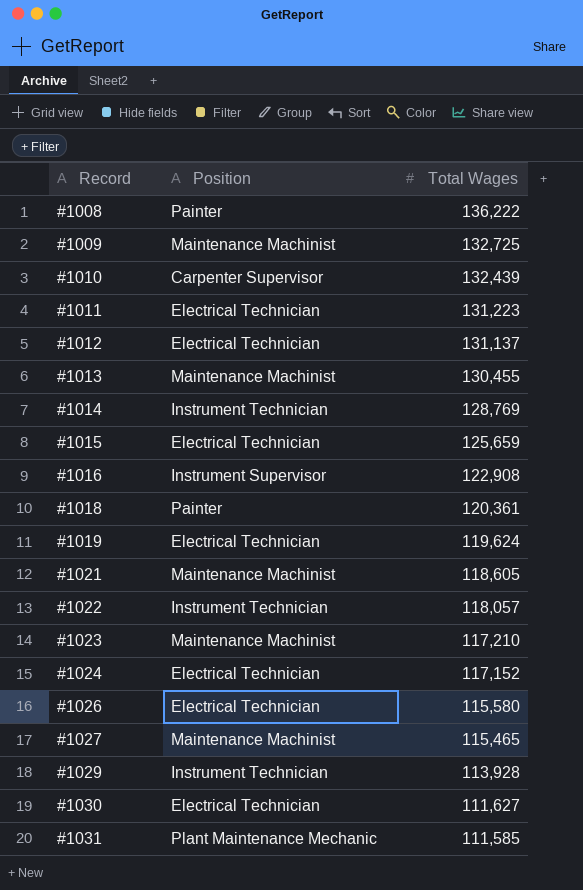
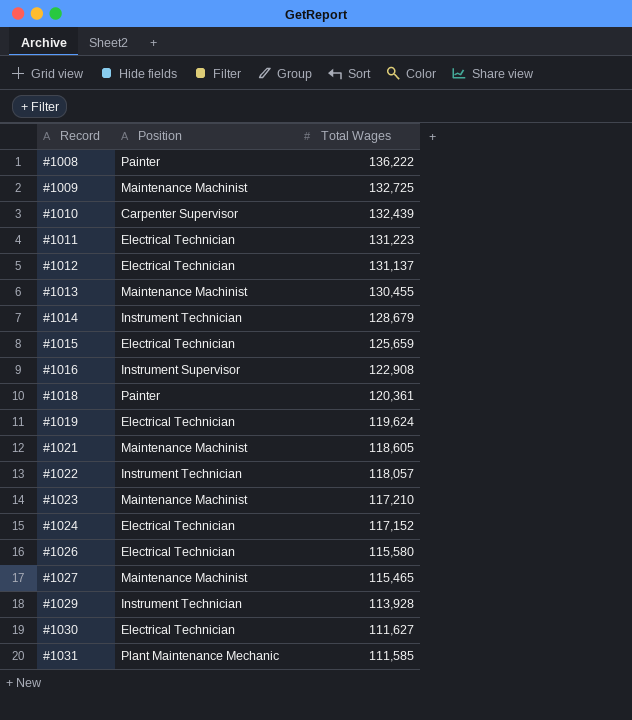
#1014 | Total Wages: 128,769 -> 128,679

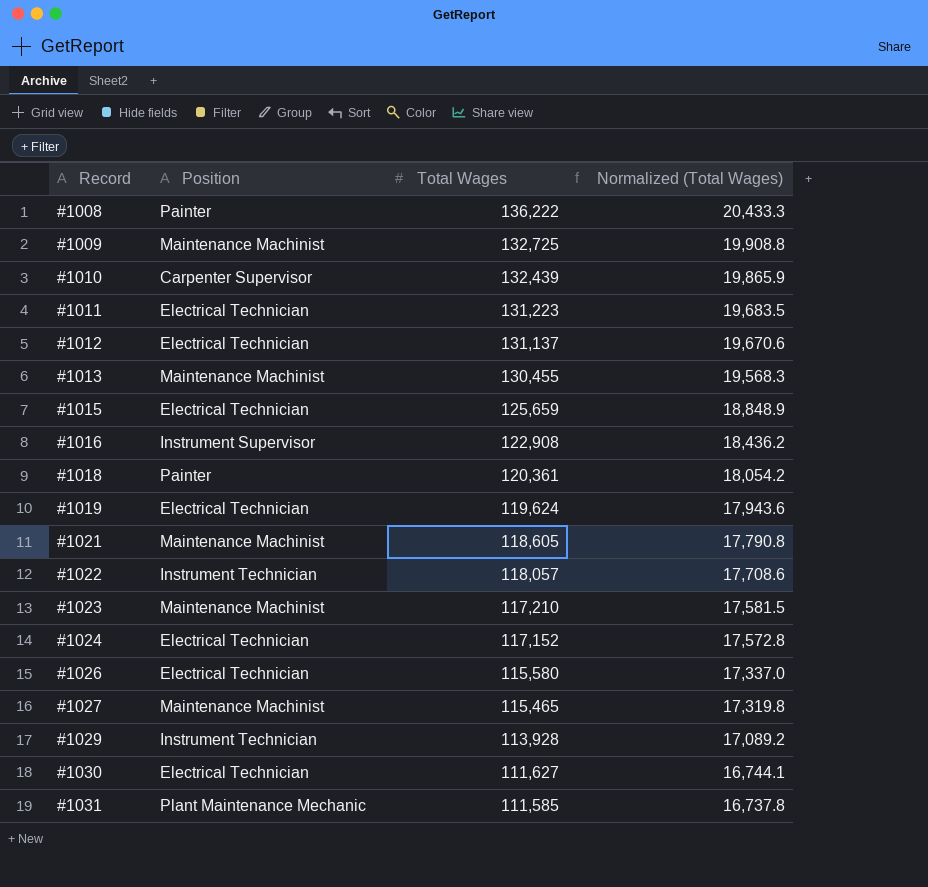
column Normalized (Total Wages) | formula: none -> [Total Wages] * 0.15
row #1014: Instrument Technician | 128,679 -> none

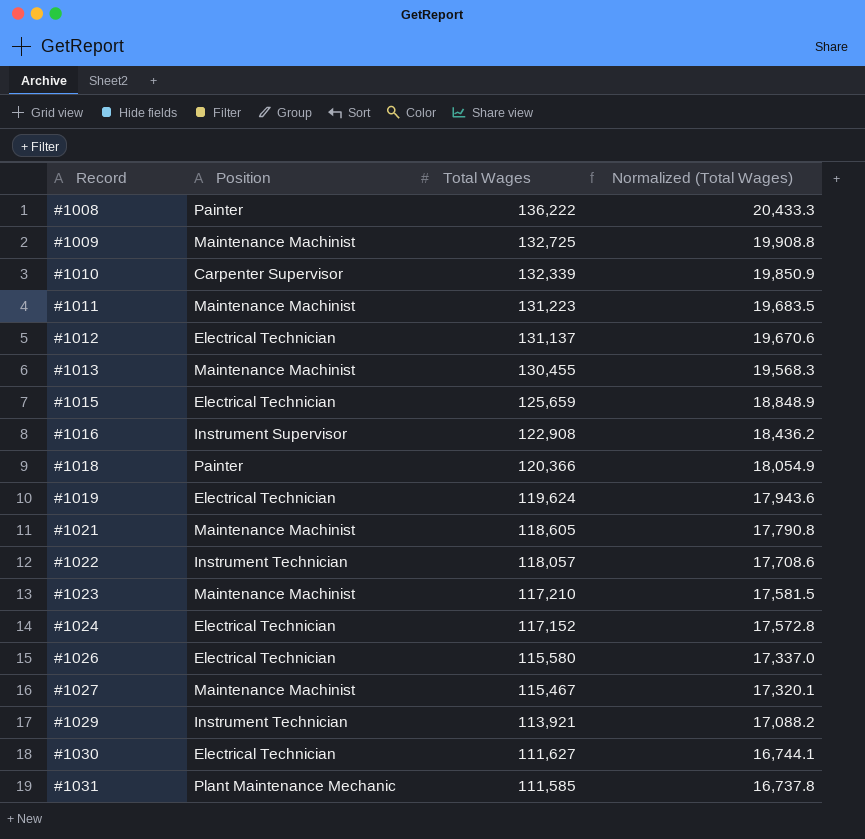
#1010 | Total Wages: 132,439 -> 132,339
#1010 | Normalized (Total Wages): 19,865.9 -> 19,850.9
#1011 | Position: Electrical Technician -> Maintenance Machinist
#1018 | Total Wages: 120,361 -> 120,366
#1018 | Normalized (Total Wages): 18,054.2 -> 18,054.9
#1027 | Total Wages: 115,465 -> 115,467
#1027 | Normalized (Total Wages): 17,319.8 -> 17,320.1
#1029 | Total Wages: 113,928 -> 113,921
#1029 | Normalized (Total Wages): 17,089.2 -> 17,088.2

